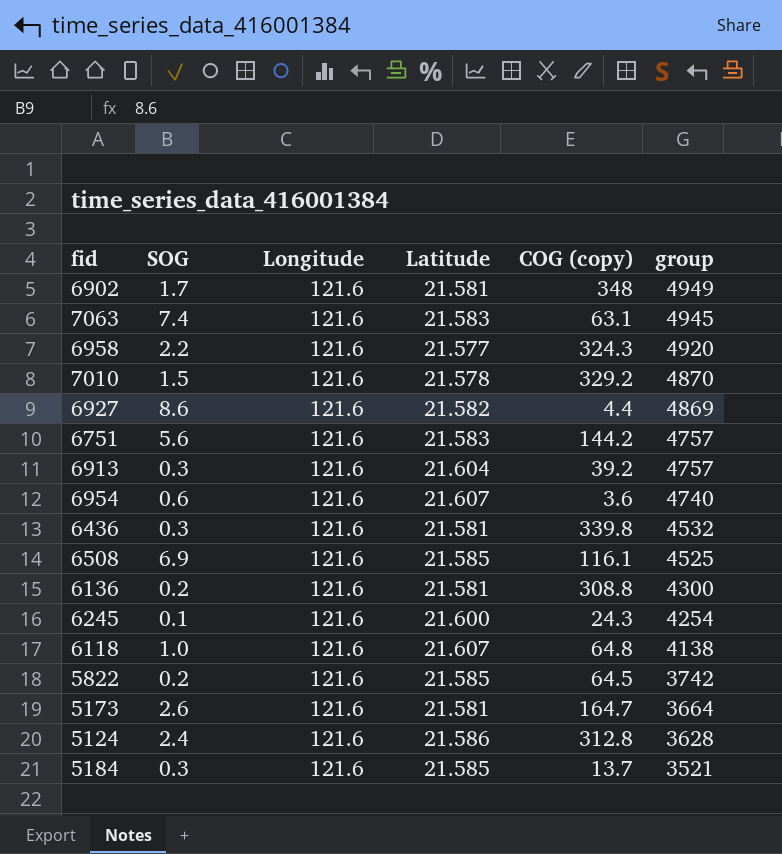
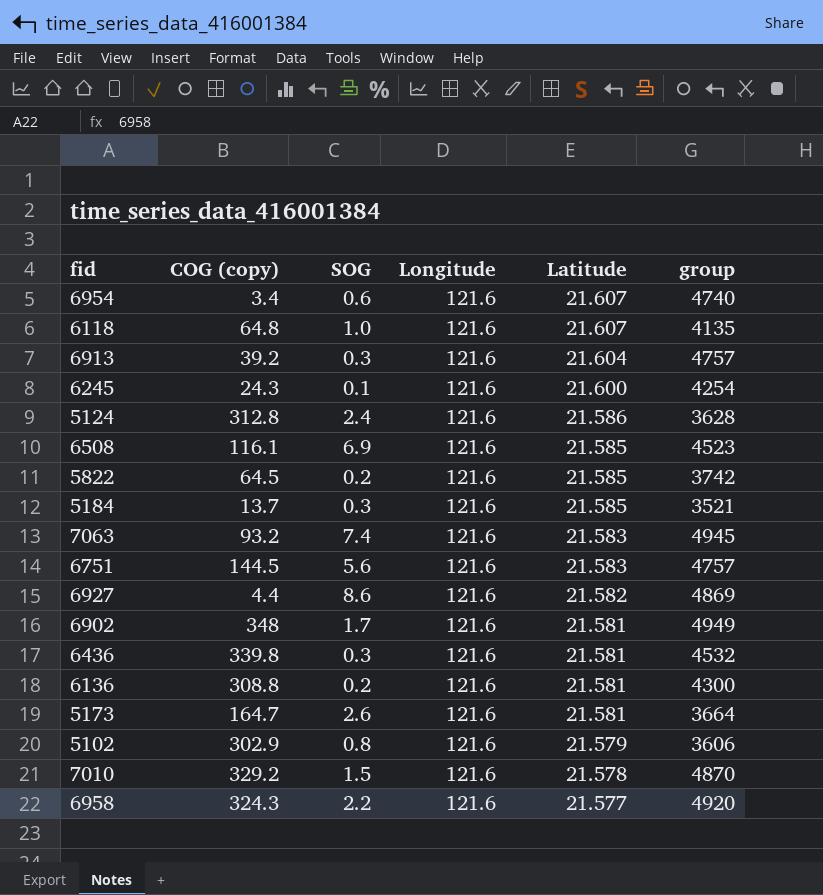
row order: group descending -> Latitude descending
column COG (copy) | position: 5 -> 2
6954 | COG (copy): 3.6 -> 3.4
6118 | group: 4138 -> 4135
6508 | group: 4525 -> 4523
7063 | COG (copy): 63.1 -> 93.2
6751 | COG (copy): 144.2 -> 144.5
row 5102: none -> 302.9 | 0.8 | 121.6 | 21.579 | 3606

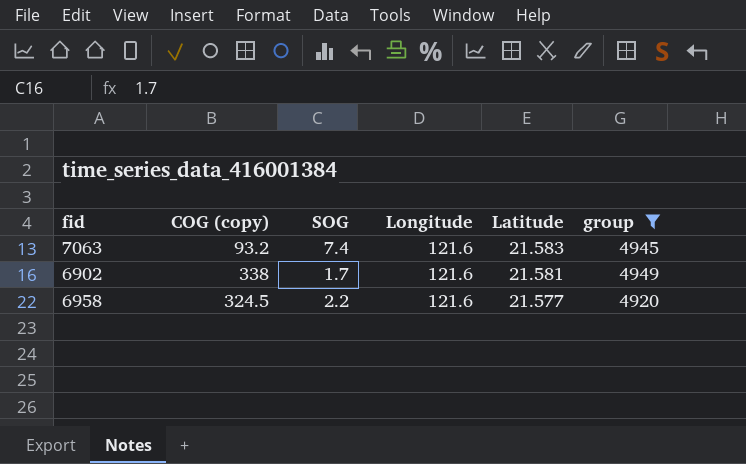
filter: none -> group >= 4920
6902 | COG (copy): 348 -> 338
6958 | COG (copy): 324.3 -> 324.5

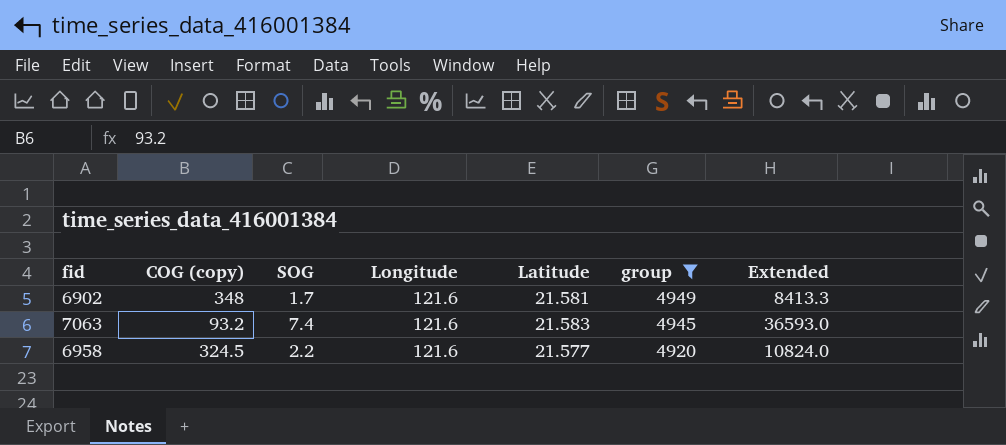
row order: Latitude descending -> group descending
column Extended | formula: none -> [SOG] * [group]
6902 | COG (copy): 338 -> 348

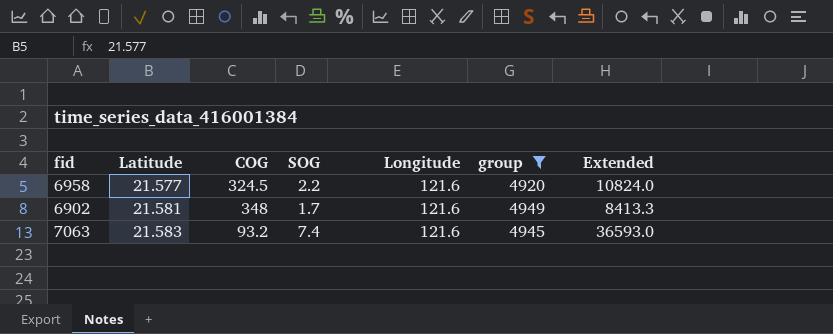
row order: group descending -> Latitude ascending
column Latitude | position: 5 -> 2
column name: COG (copy) -> COG

